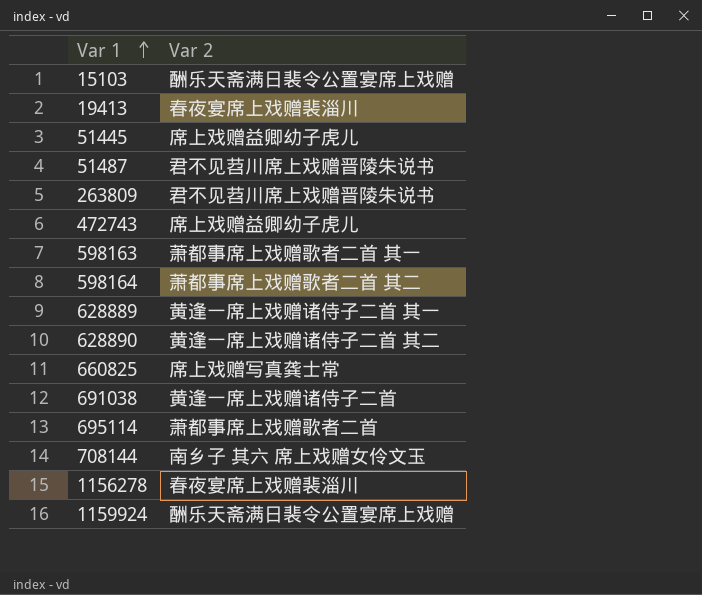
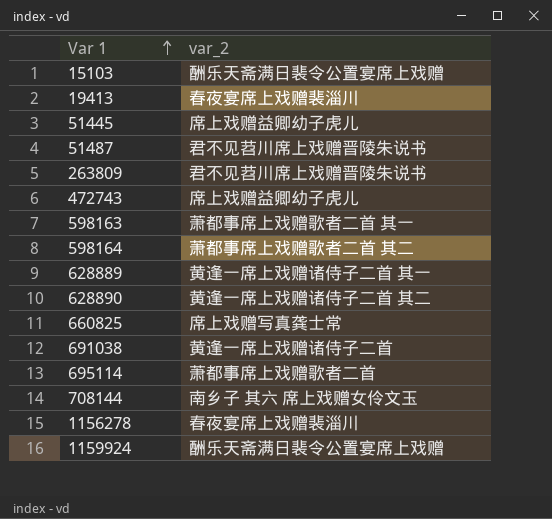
column name: Var 2 -> var_2

